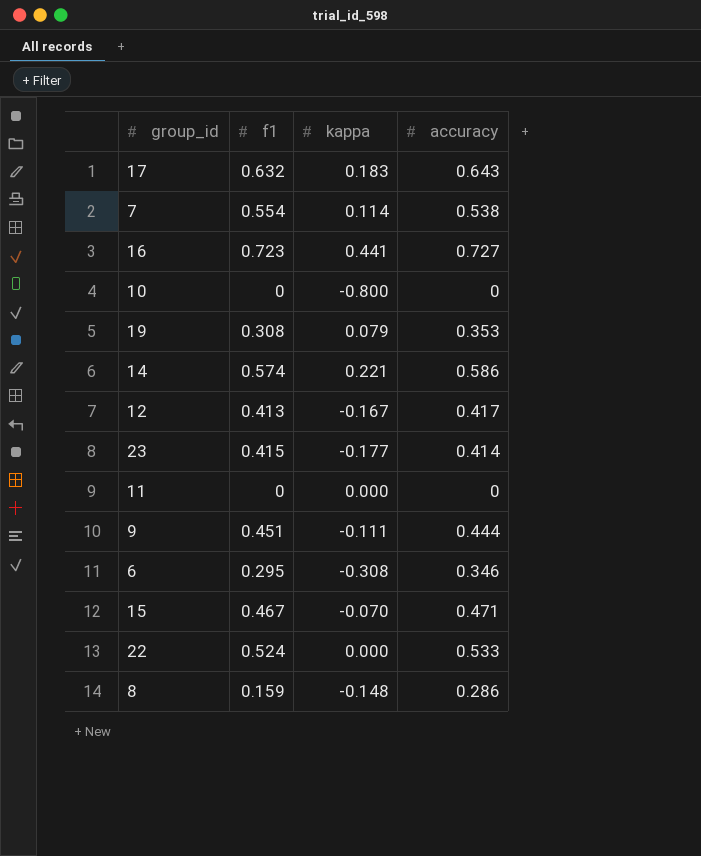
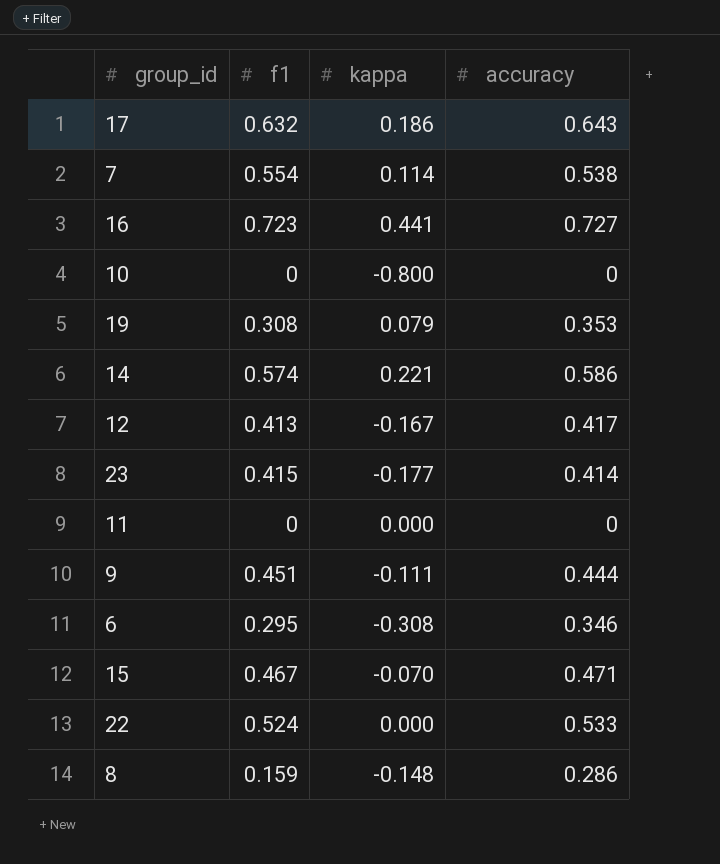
17 | kappa: 0.183 -> 0.186

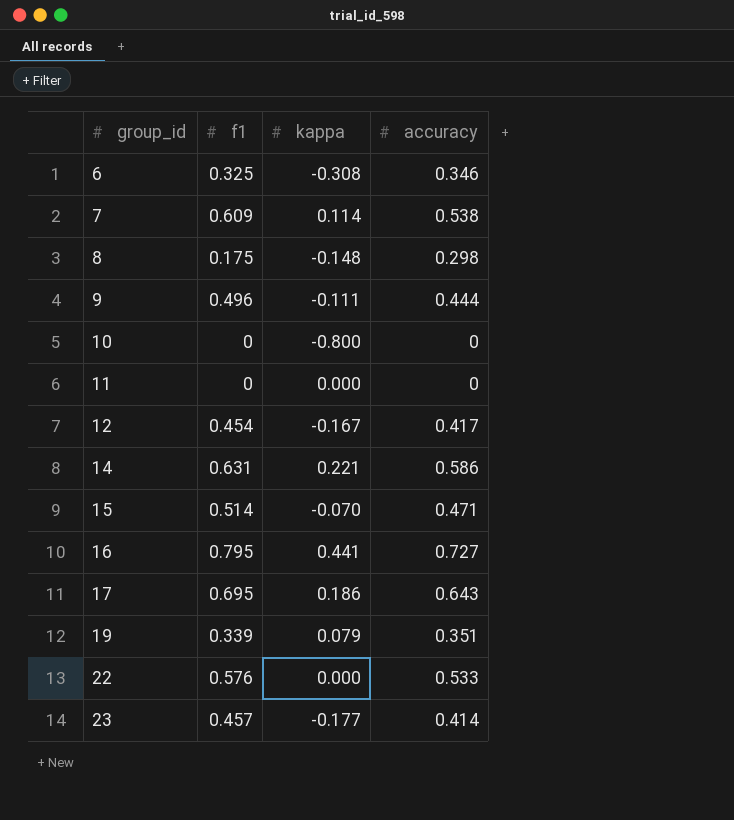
row order: none -> group_id ascending
6 | f1: 0.295 -> 0.325
7 | f1: 0.554 -> 0.609
8 | f1: 0.159 -> 0.175
8 | accuracy: 0.286 -> 0.298
9 | f1: 0.451 -> 0.496
12 | f1: 0.413 -> 0.454
14 | f1: 0.574 -> 0.631
15 | f1: 0.467 -> 0.514
16 | f1: 0.723 -> 0.795
17 | f1: 0.632 -> 0.695
19 | f1: 0.308 -> 0.339
19 | accuracy: 0.353 -> 0.351
22 | f1: 0.524 -> 0.576
23 | f1: 0.415 -> 0.457

